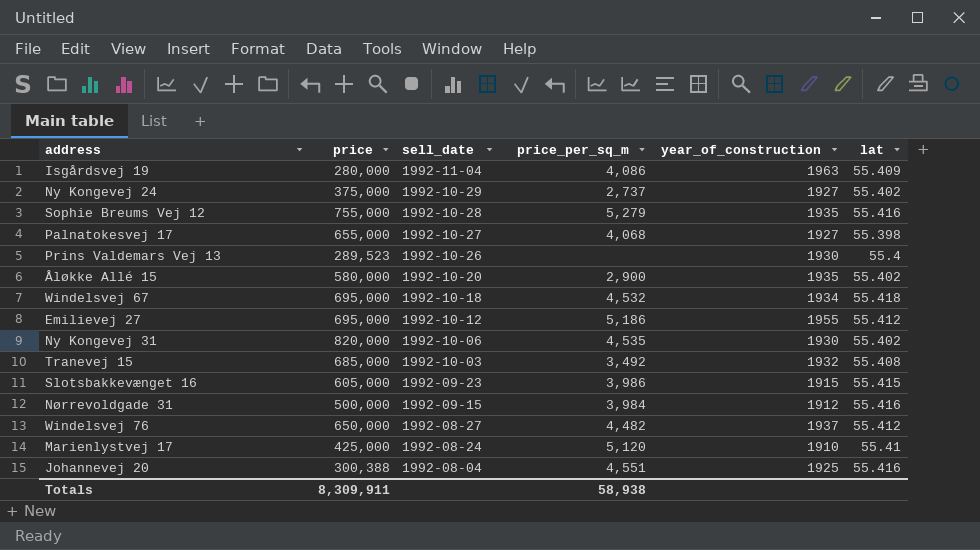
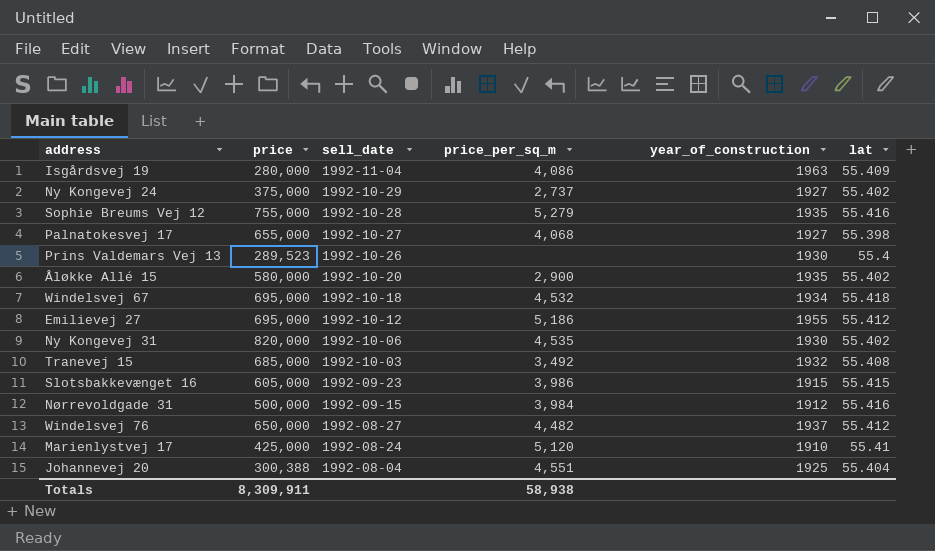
Johannevej 20 | lat: 55.416 -> 55.404

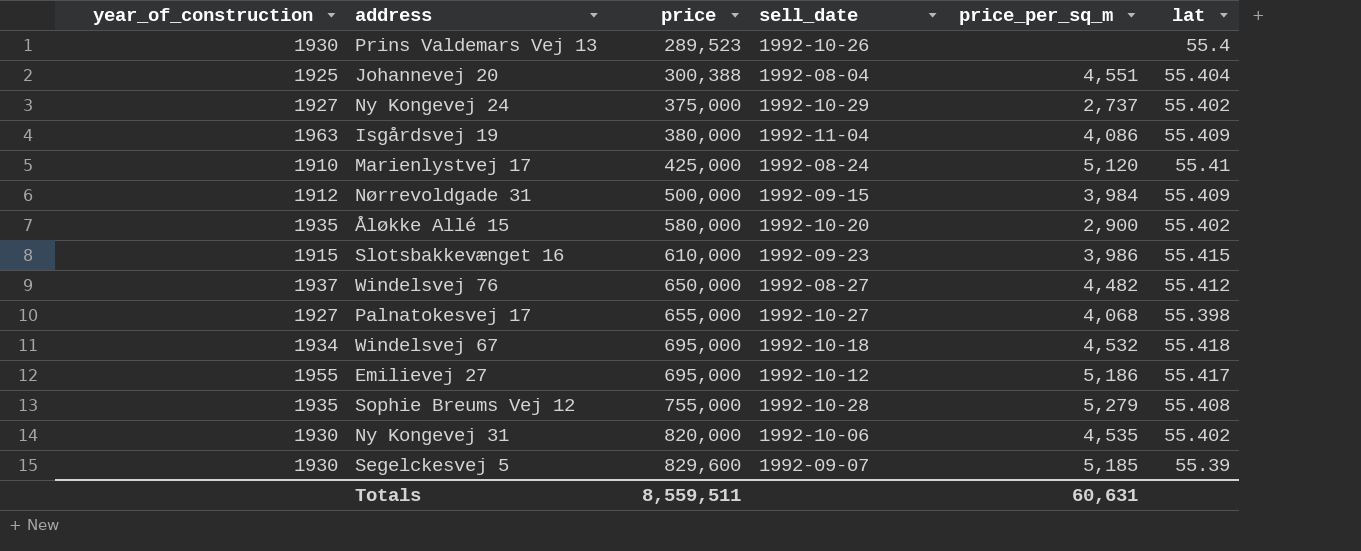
row order: sell_date descending -> price ascending
column year_of_construction | position: 5 -> 1
row Tranevej 15: 685,000 | 1992-10-03 | 3,492 | 1932 | 55.408 -> none
Isgårdsvej 19 | price: 280,000 -> 380,000
Nørrevoldgade 31 | lat: 55.416 -> 55.409
Slotsbakkevænget 16 | price: 605,000 -> 610,000
Emilievej 27 | lat: 55.412 -> 55.417
Sophie Breums Vej 12 | lat: 55.416 -> 55.408
row Segelckesvej 5: none -> 1930 | 829,600 | 1992-09-07 | 5,185 | 55.39
Totals | price: 8,309,911 -> 8,559,511
Totals | price_per_sq_m: 58,938 -> 60,631

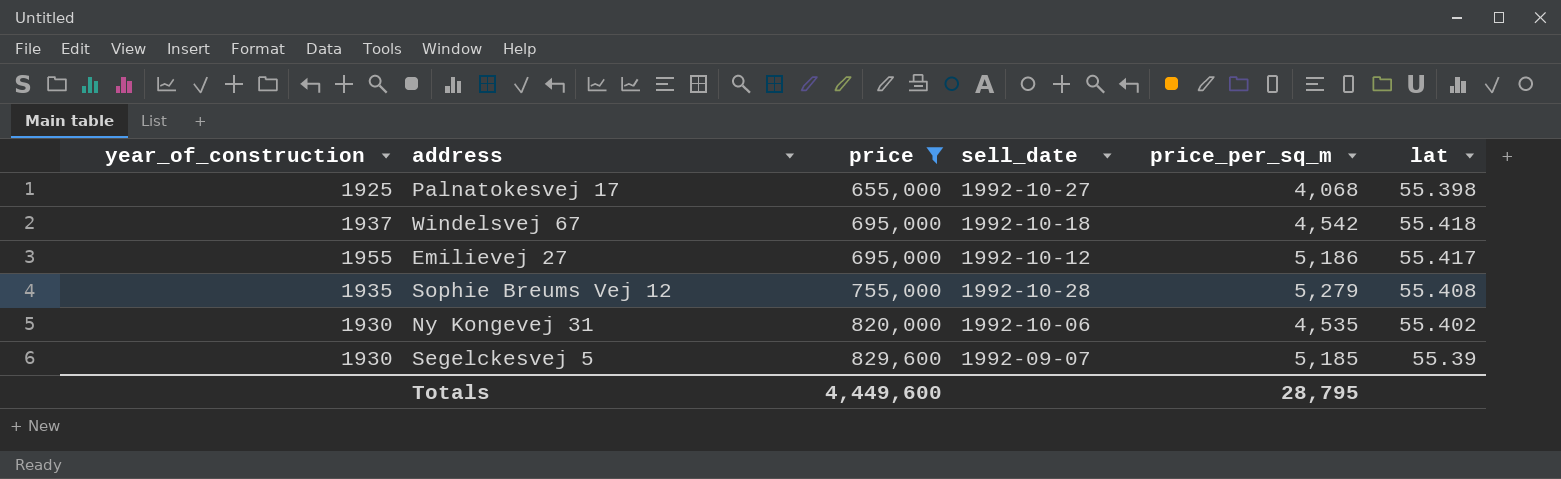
filter: none -> price >= 655,000
Palnatokesvej 17 | year_of_construction: 1927 -> 1925
Windelsvej 67 | year_of_construction: 1934 -> 1937
Windelsvej 67 | price_per_sq_m: 4,532 -> 4,542
Totals | price: 8,559,511 -> 4,449,600
Totals | price_per_sq_m: 60,631 -> 28,795

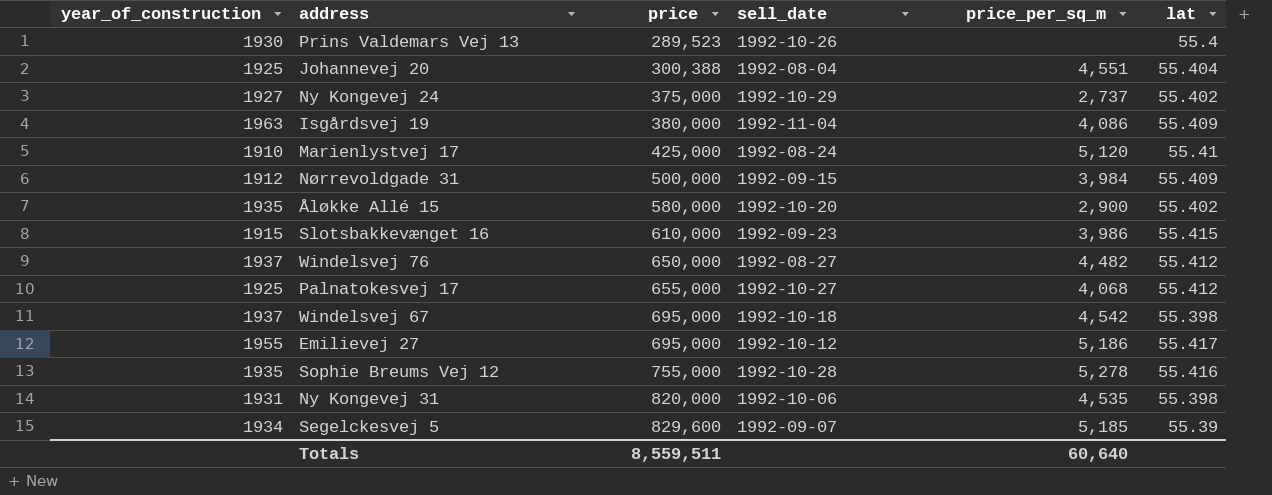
filter: price >= 655,000 -> none
Palnatokesvej 17 | lat: 55.398 -> 55.412
Windelsvej 67 | lat: 55.418 -> 55.398
Sophie Breums Vej 12 | price_per_sq_m: 5,279 -> 5,278
Sophie Breums Vej 12 | lat: 55.408 -> 55.416
Ny Kongevej 31 | year_of_construction: 1930 -> 1931
Ny Kongevej 31 | lat: 55.402 -> 55.398
Segelckesvej 5 | year_of_construction: 1930 -> 1934
Totals | price: 4,449,600 -> 8,559,511
Totals | price_per_sq_m: 28,795 -> 60,640

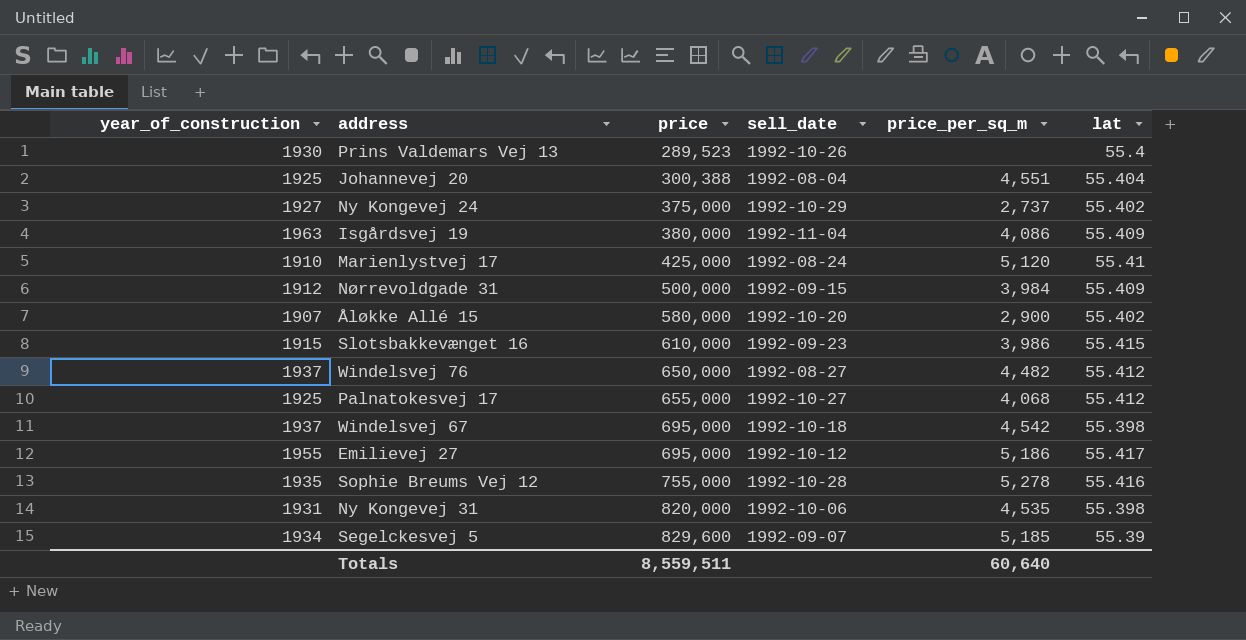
Åløkke Allé 15 | year_of_construction: 1935 -> 1907

